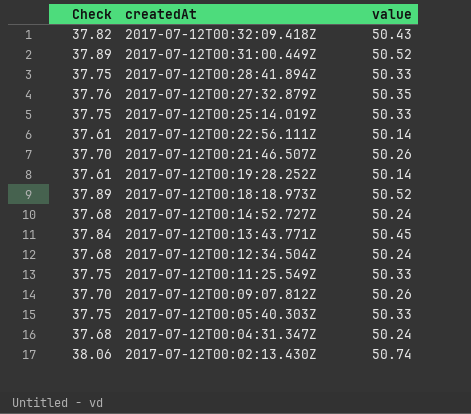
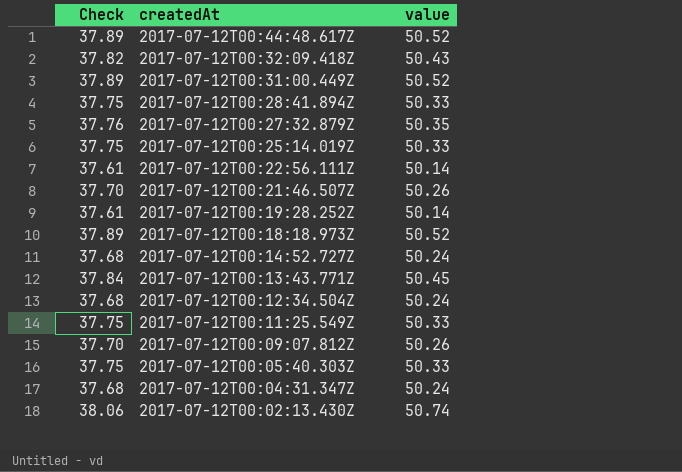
row 2017-07-12T00:44:48.617Z: none -> 37.89 | 50.52

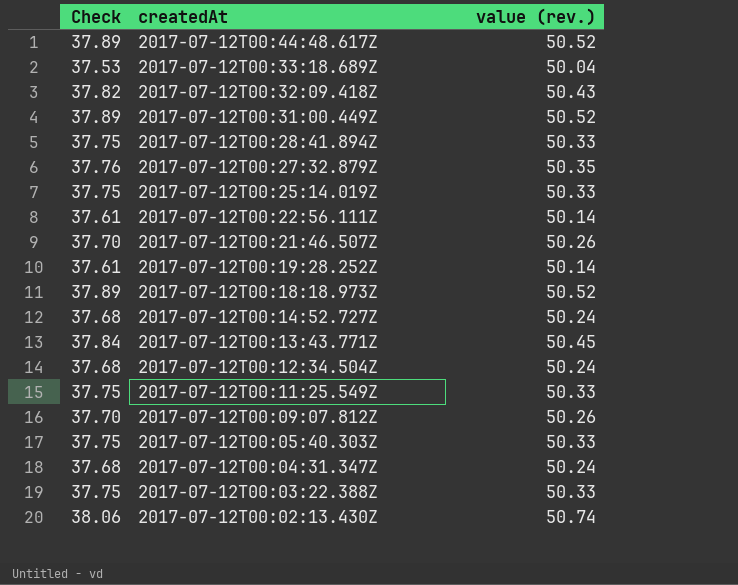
column name: value -> value (rev.)
row 2017-07-12T00:33:18.689Z: none -> 37.53 | 50.04
row 2017-07-12T00:03:22.388Z: none -> 37.75 | 50.33

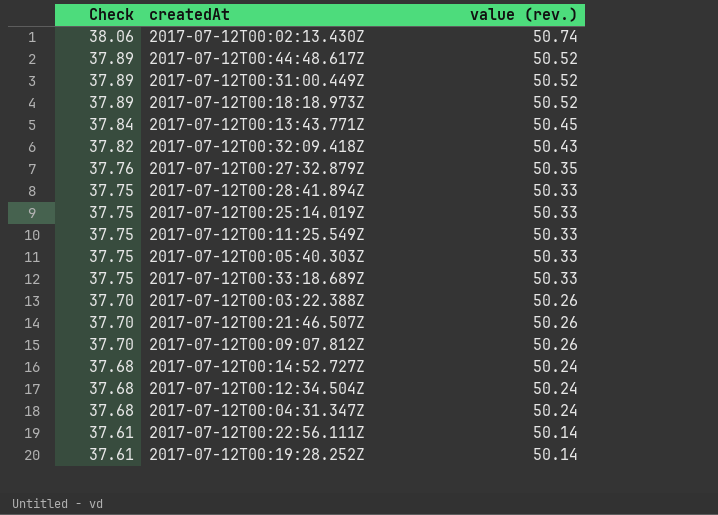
row order: createdAt descending -> Check descending
2017-07-12T00:33:18.689Z | Check: 37.53 -> 37.75
2017-07-12T00:33:18.689Z | value (rev.): 50.04 -> 50.33
2017-07-12T00:03:22.388Z | Check: 37.75 -> 37.70
2017-07-12T00:03:22.388Z | value (rev.): 50.33 -> 50.26

